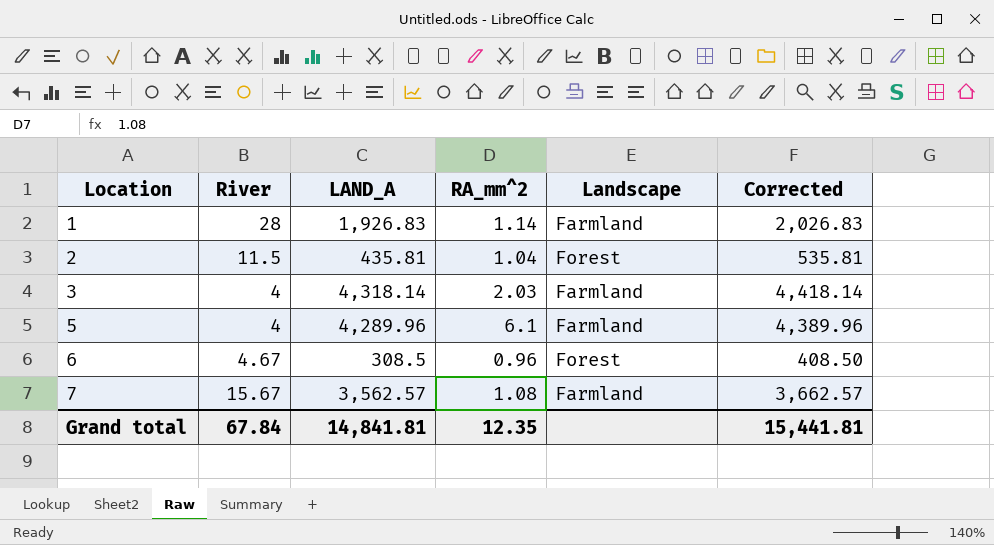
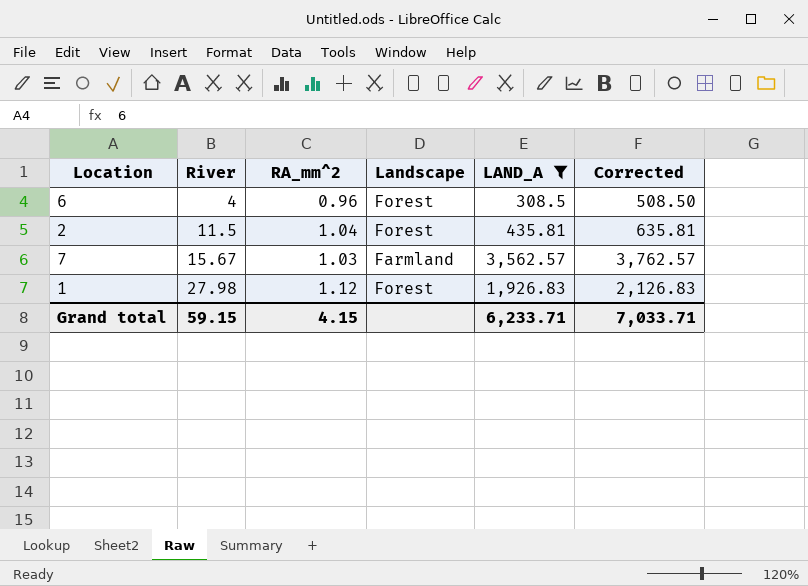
filter: none -> LAND_A <= 3,562.57
row order: Location ascending -> River ascending
column LAND_A | position: 3 -> 5
column Corrected | formula: [LAND_A] + 100 -> [LAND_A] + 200
6 | River: 4.67 -> 4
7 | RA_mm^2: 1.08 -> 1.03
1 | River: 28 -> 27.98
1 | RA_mm^2: 1.14 -> 1.12
1 | Landscape: Farmland -> Forest
Grand total | River: 67.84 -> 59.15
Grand total | RA_mm^2: 12.35 -> 4.15
Grand total | LAND_A: 14,841.81 -> 6,233.71
Grand total | Corrected: 15,441.81 -> 7,033.71

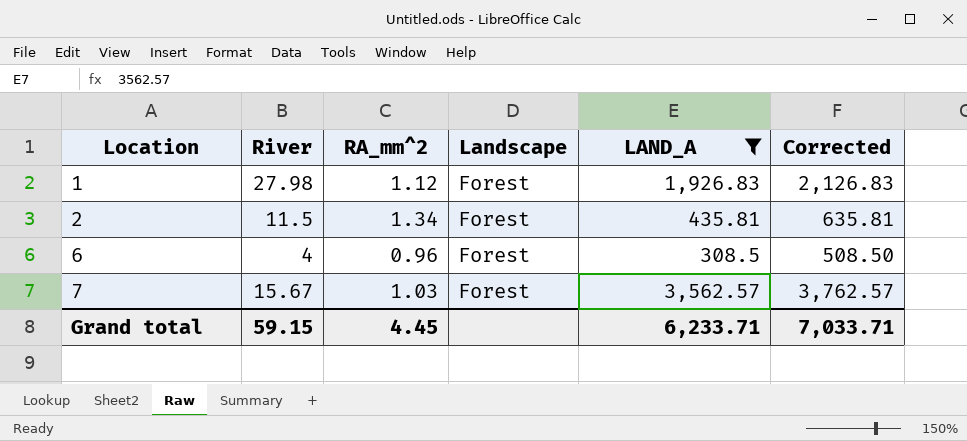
row order: River ascending -> Location ascending
2 | RA_mm^2: 1.04 -> 1.34
7 | Landscape: Farmland -> Forest
Grand total | RA_mm^2: 4.15 -> 4.45

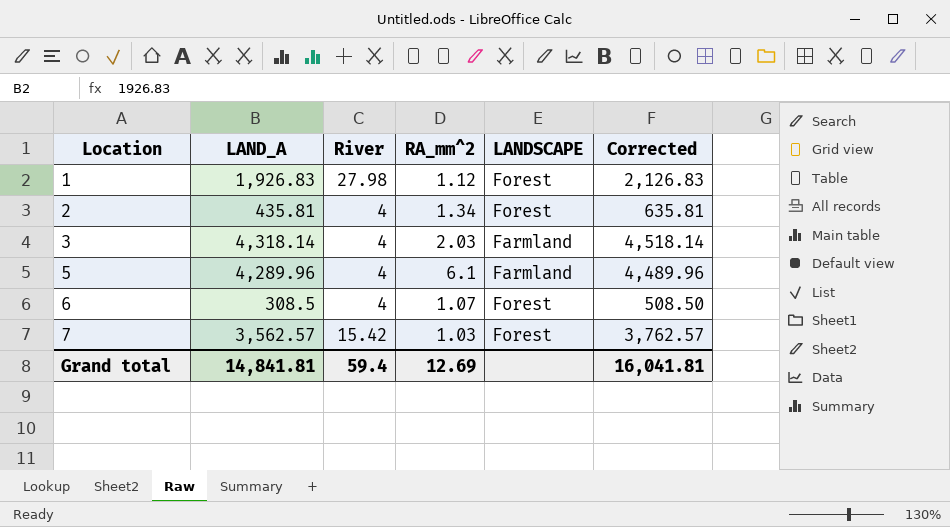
filter: LAND_A <= 3,562.57 -> none
column LAND_A | position: 5 -> 2
column name: Landscape -> LANDSCAPE
2 | River: 11.5 -> 4
6 | RA_mm^2: 0.96 -> 1.07
7 | River: 15.67 -> 15.42
Grand total | LAND_A: 6,233.71 -> 14,841.81
Grand total | River: 59.15 -> 59.4
Grand total | RA_mm^2: 4.45 -> 12.69
Grand total | Corrected: 7,033.71 -> 16,041.81

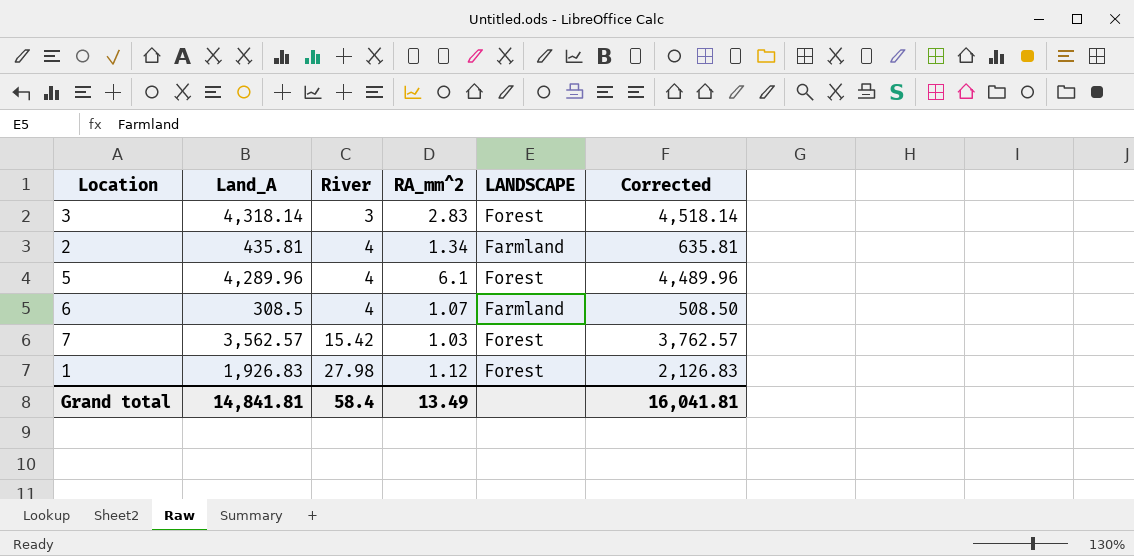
row order: Location ascending -> River ascending
column name: LAND_A -> Land_A
3 | River: 4 -> 3
3 | RA_mm^2: 2.03 -> 2.83
3 | LANDSCAPE: Farmland -> Forest
2 | LANDSCAPE: Forest -> Farmland
5 | LANDSCAPE: Farmland -> Forest
6 | LANDSCAPE: Forest -> Farmland
Grand total | River: 59.4 -> 58.4
Grand total | RA_mm^2: 12.69 -> 13.49

